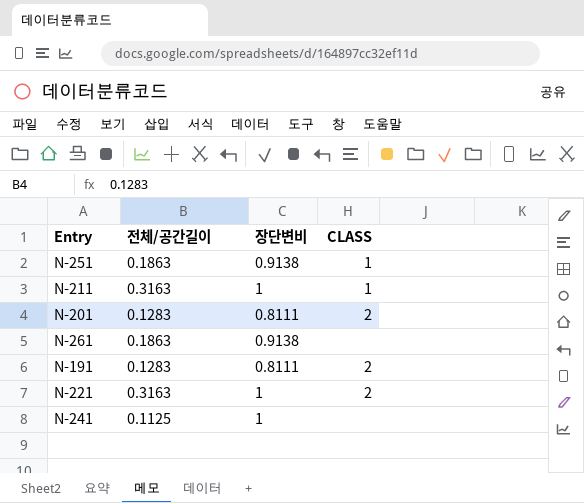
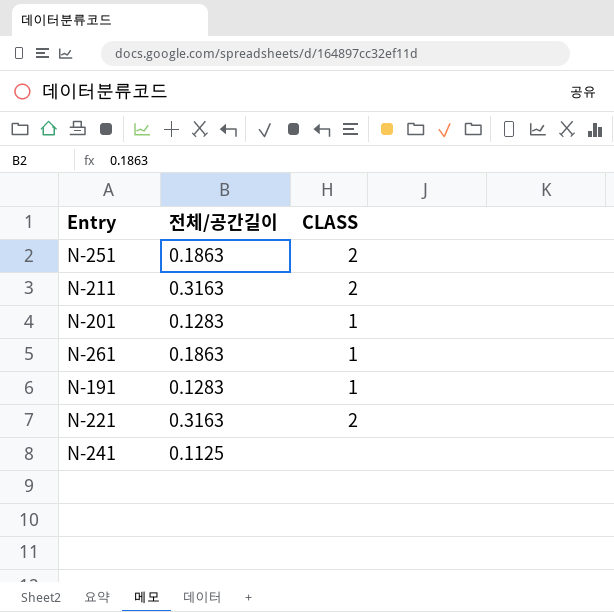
column 장단변비 | position: 3 -> none
N-251 | CLASS: 1 -> 2
N-211 | CLASS: 1 -> 2
N-201 | CLASS: 2 -> 1
N-261 | CLASS: none -> 1
N-191 | CLASS: 2 -> 1

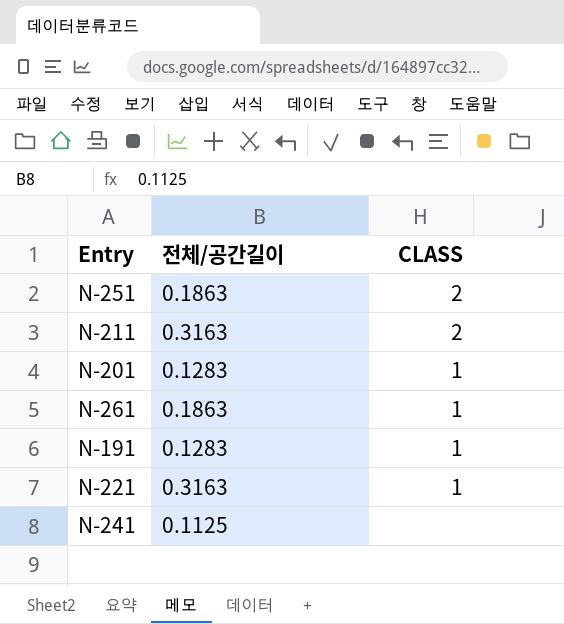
N-221 | CLASS: 2 -> 1

